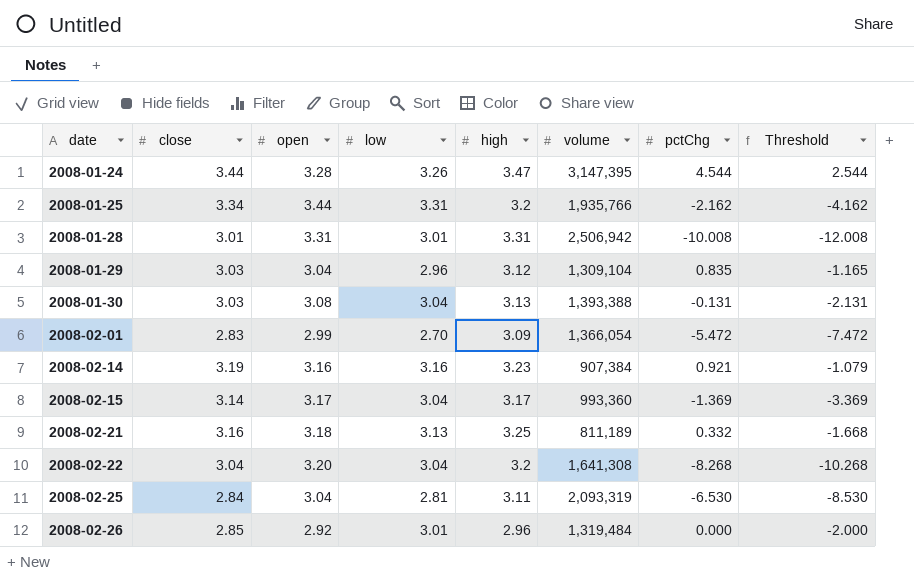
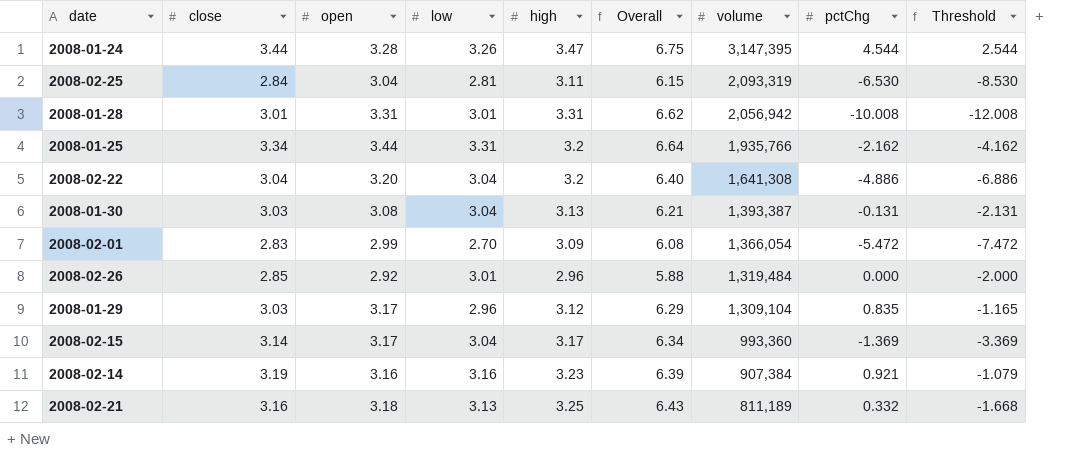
row order: date ascending -> volume descending
column Overall | formula: none -> [open] + [high]
2008-01-28 | volume: 2,506,942 -> 2,056,942
2008-02-22 | pctChg: -8.268 -> -4.886
2008-02-22 | Threshold: -10.268 -> -6.886
2008-01-30 | volume: 1,393,388 -> 1,393,387
2008-01-29 | open: 3.04 -> 3.17

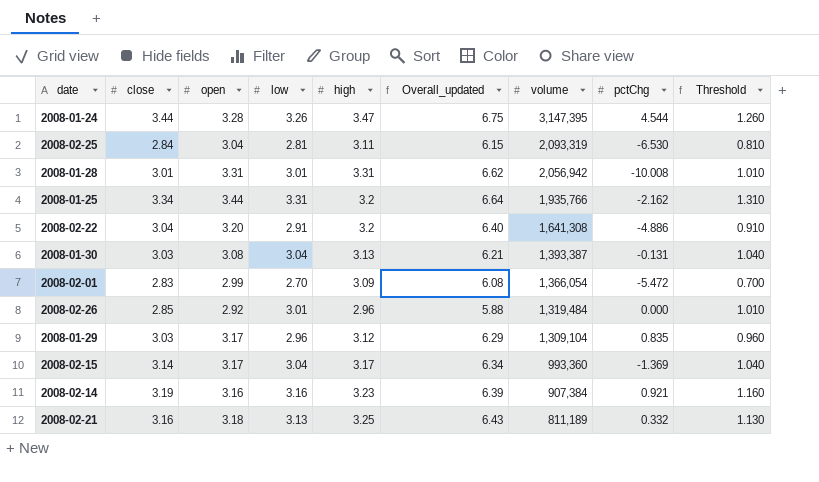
column name: Overall -> Overall_updated
column Threshold | formula: [pctChg] - 2 -> [low] - 2
2008-02-22 | low: 3.04 -> 2.91

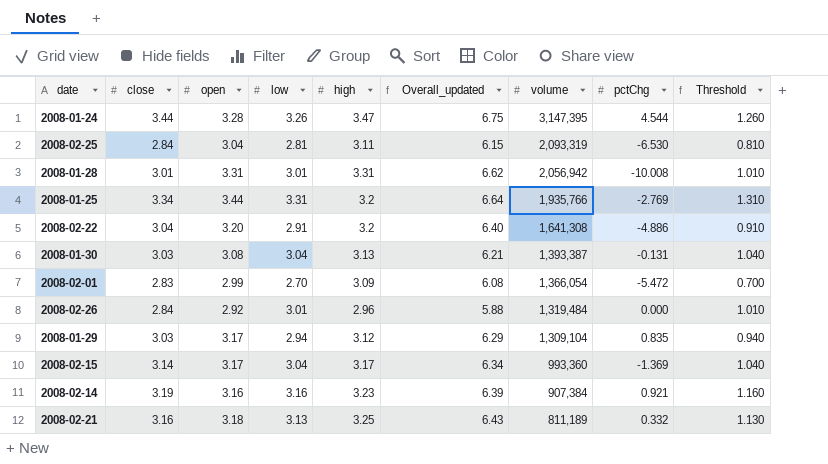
2008-01-25 | pctChg: -2.162 -> -2.769
2008-02-26 | close: 2.85 -> 2.84
2008-01-29 | low: 2.96 -> 2.94
2008-01-29 | Threshold: 0.960 -> 0.940

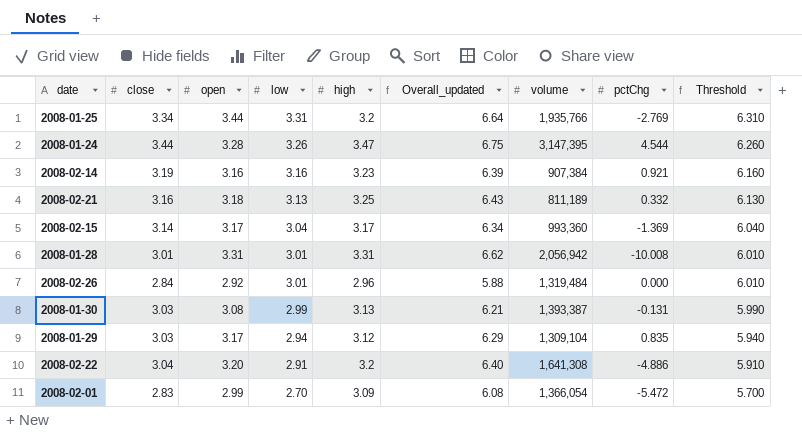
row order: volume descending -> low descending
column Threshold | formula: [low] - 2 -> [low] + 3
row 2008-02-25: 2.84 | 3.04 | 2.81 | 3.11 | 6.15 | 2,093,319 | -6.530 | 0.810 -> none
2008-01-30 | low: 3.04 -> 2.99

